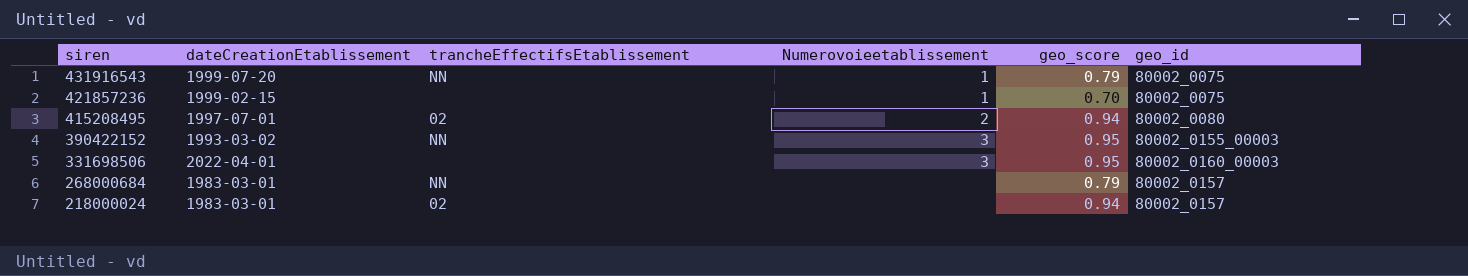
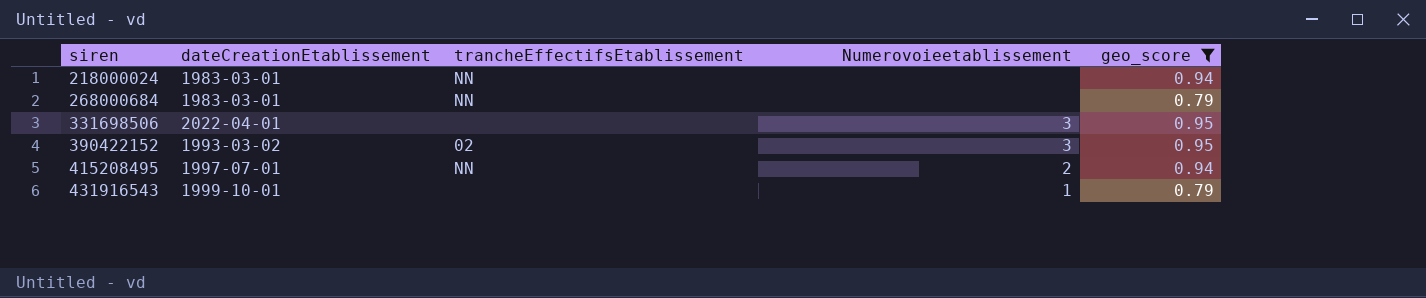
filter: none -> geo_score != 0.70
row order: siren descending -> siren ascending
column geo_id | position: 6 -> none
218000024 | trancheEffectifsEtablissement: 02 -> NN
390422152 | trancheEffectifsEtablissement: NN -> 02
415208495 | trancheEffectifsEtablissement: 02 -> NN
431916543 | dateCreationEtablissement: 1999-07-20 -> 1999-10-01
431916543 | trancheEffectifsEtablissement: NN -> none

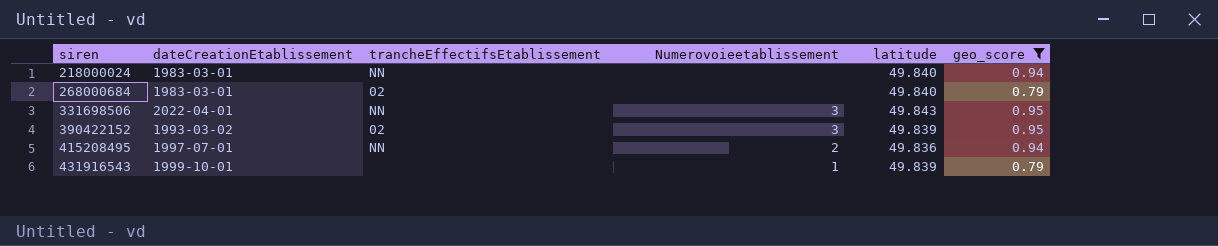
column latitude | position: none -> 5
268000684 | trancheEffectifsEtablissement: NN -> 02
331698506 | trancheEffectifsEtablissement: none -> NN

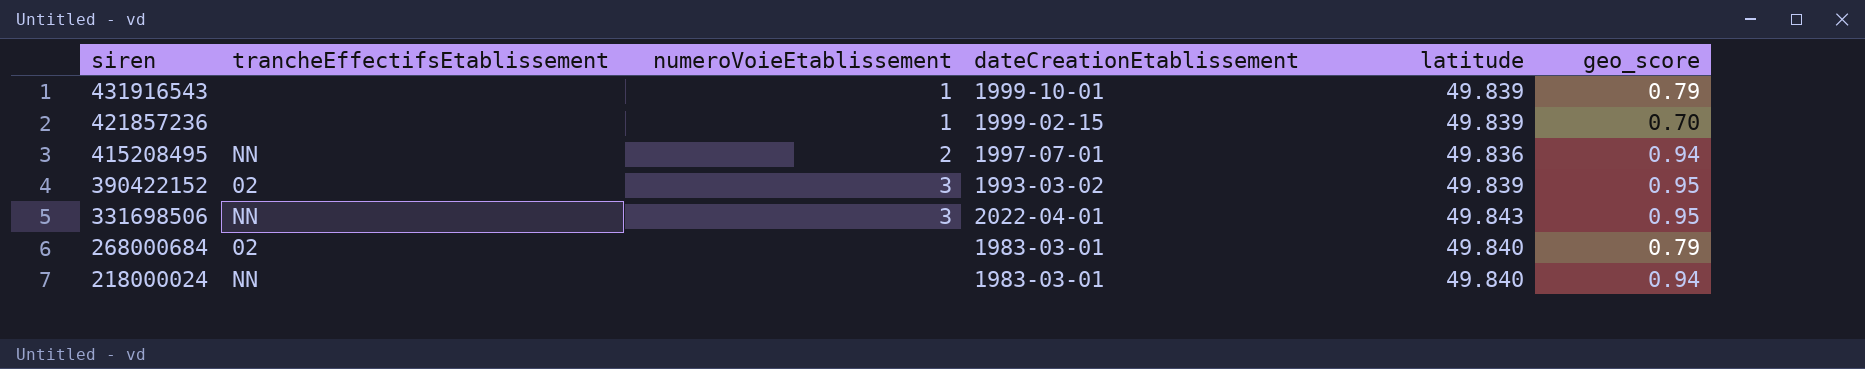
filter: geo_score != 0.70 -> none
row order: siren ascending -> siren descending
column name: Numerovoieetablissement -> numeroVoieEtablissement
column dateCreationEtablissement | position: 2 -> 4

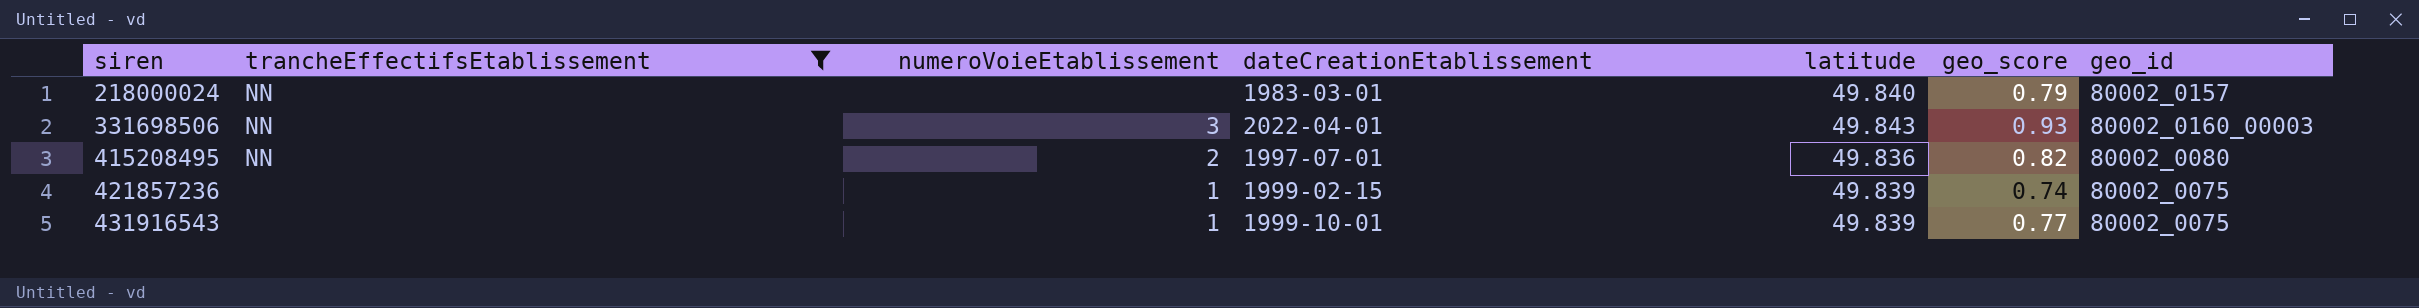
filter: none -> trancheEffectifsEtablissement != 02
row order: siren descending -> siren ascending
column geo_id | position: none -> 7
218000024 | geo_score: 0.94 -> 0.79
331698506 | geo_score: 0.95 -> 0.93
415208495 | geo_score: 0.94 -> 0.82
421857236 | geo_score: 0.70 -> 0.74
431916543 | geo_score: 0.79 -> 0.77

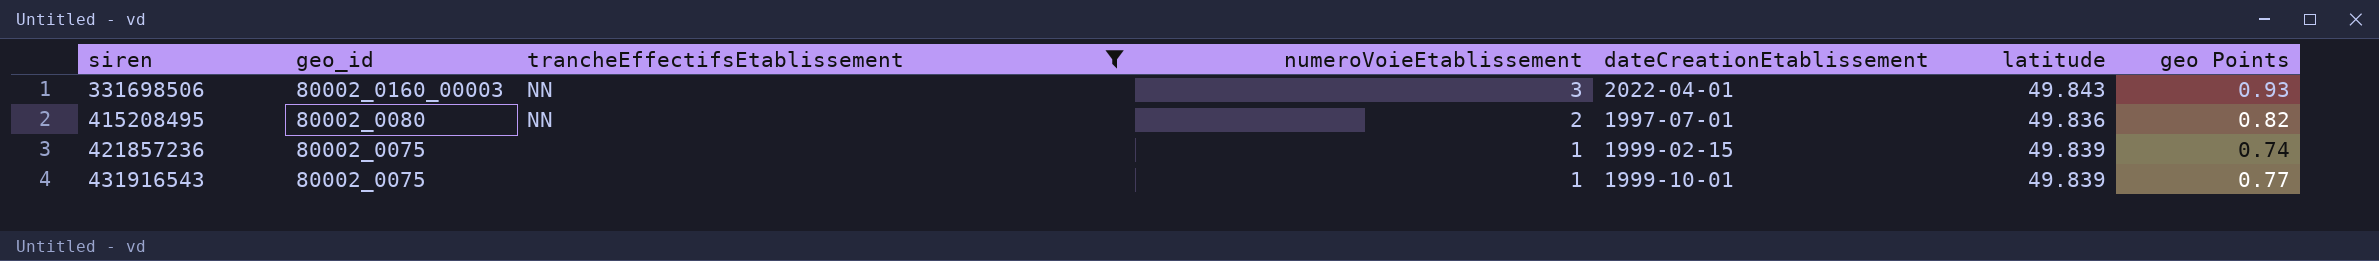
column geo_id | position: 7 -> 2
column name: geo_score -> geo Points
row 218000024: NN | none | 1983-03-01 | 49.840 | 0.79 | 80002_0157 -> none

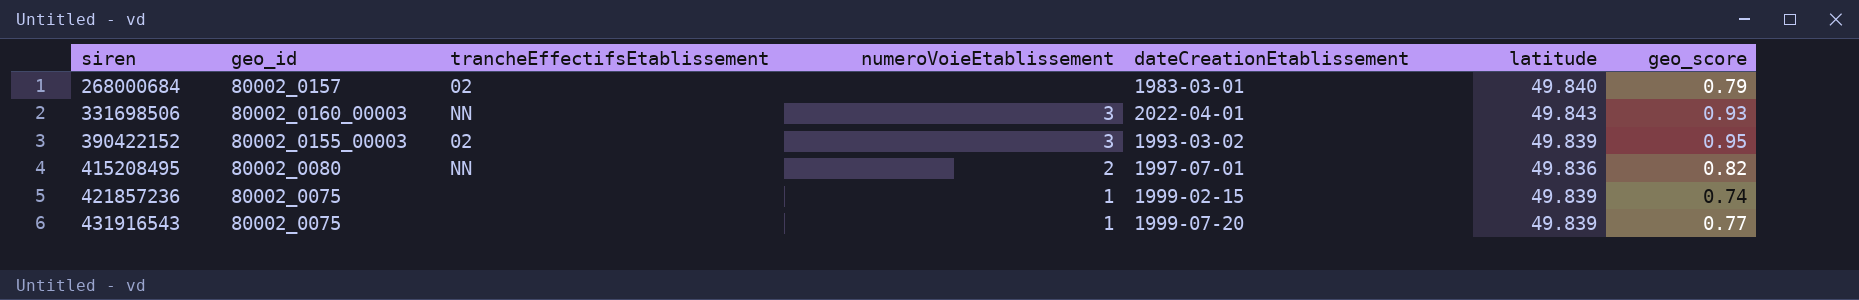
filter: trancheEffectifsEtablissement != 02 -> none
column name: geo Points -> geo_score
431916543 | dateCreationEtablissement: 1999-10-01 -> 1999-07-20

